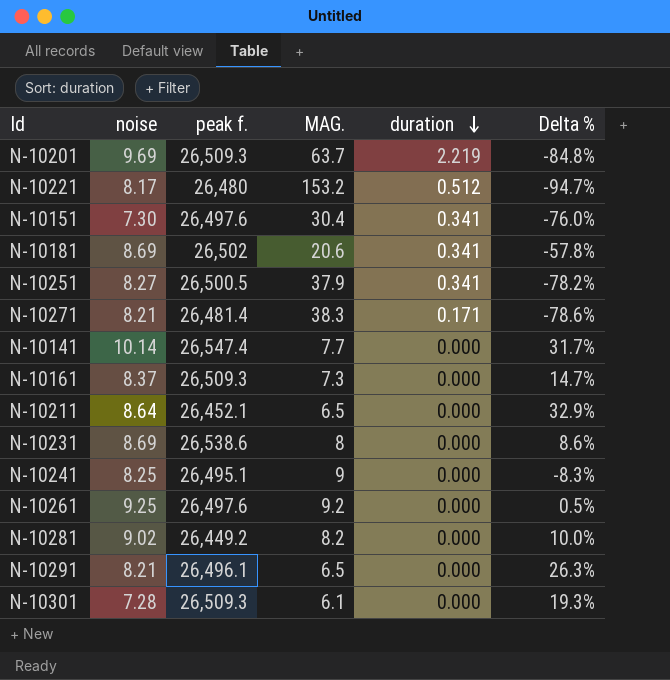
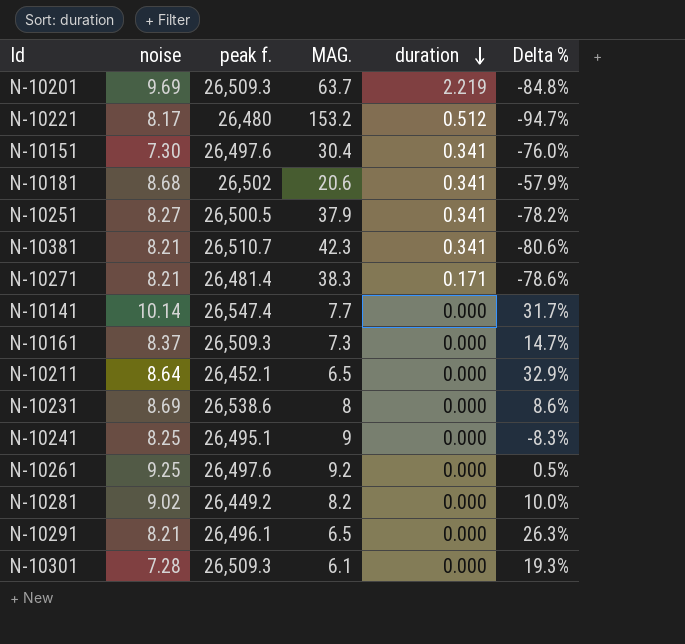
N-10181 | noise: 8.69 -> 8.68
N-10181 | Delta %: -57.8% -> -57.9%
row N-10381: none -> 8.21 | 26,510.7 | 42.3 | 0.341 | -80.6%

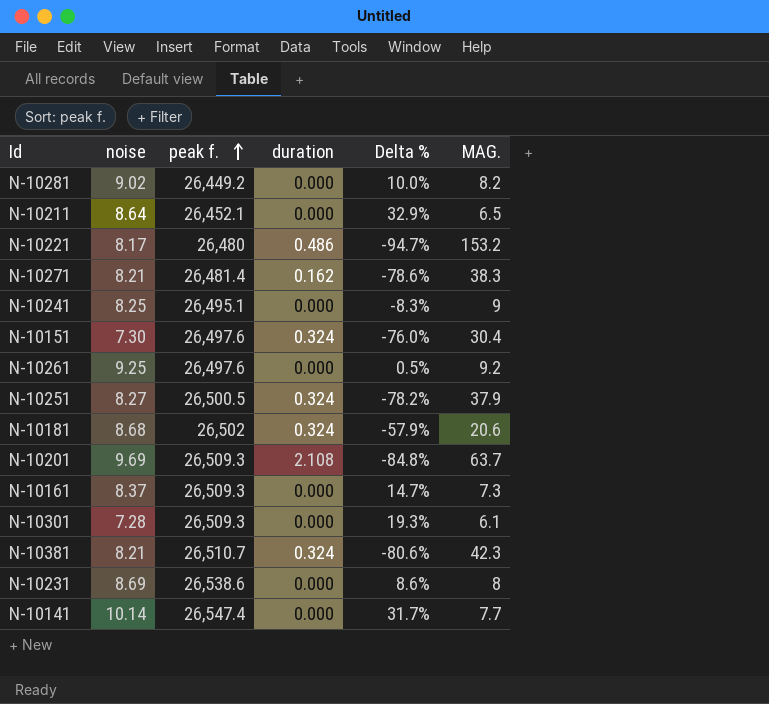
row order: duration descending -> peak f. ascending
column MAG. | position: 4 -> 6
row N-10291: 8.21 | 26,496.1 | 6.5 | 0.000 | 26.3% -> none
N-10221 | duration: 0.512 -> 0.486
N-10271 | duration: 0.171 -> 0.162
N-10151 | duration: 0.341 -> 0.324
N-10251 | duration: 0.341 -> 0.324
N-10181 | duration: 0.341 -> 0.324
N-10201 | duration: 2.219 -> 2.108
N-10381 | duration: 0.341 -> 0.324

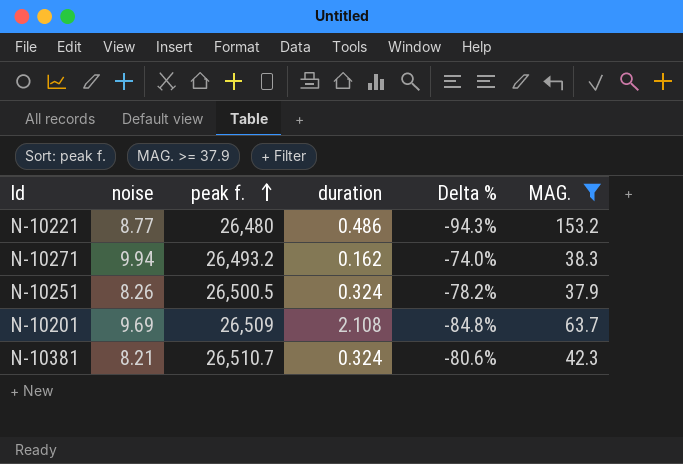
filter: none -> MAG. >= 37.9
N-10221 | noise: 8.17 -> 8.77
N-10221 | Delta %: -94.7% -> -94.3%
N-10271 | noise: 8.21 -> 9.94
N-10271 | peak f.: 26,481.4 -> 26,493.2
N-10271 | Delta %: -78.6% -> -74.0%
N-10251 | noise: 8.27 -> 8.26
N-10201 | peak f.: 26,509.3 -> 26,509

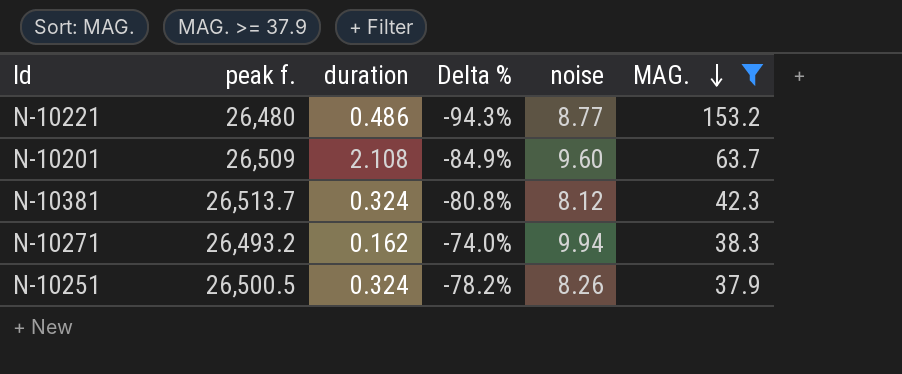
row order: peak f. ascending -> MAG. descending
column noise | position: 2 -> 5
N-10201 | Delta %: -84.8% -> -84.9%
N-10201 | noise: 9.69 -> 9.60
N-10381 | peak f.: 26,510.7 -> 26,513.7
N-10381 | Delta %: -80.6% -> -80.8%
N-10381 | noise: 8.21 -> 8.12

